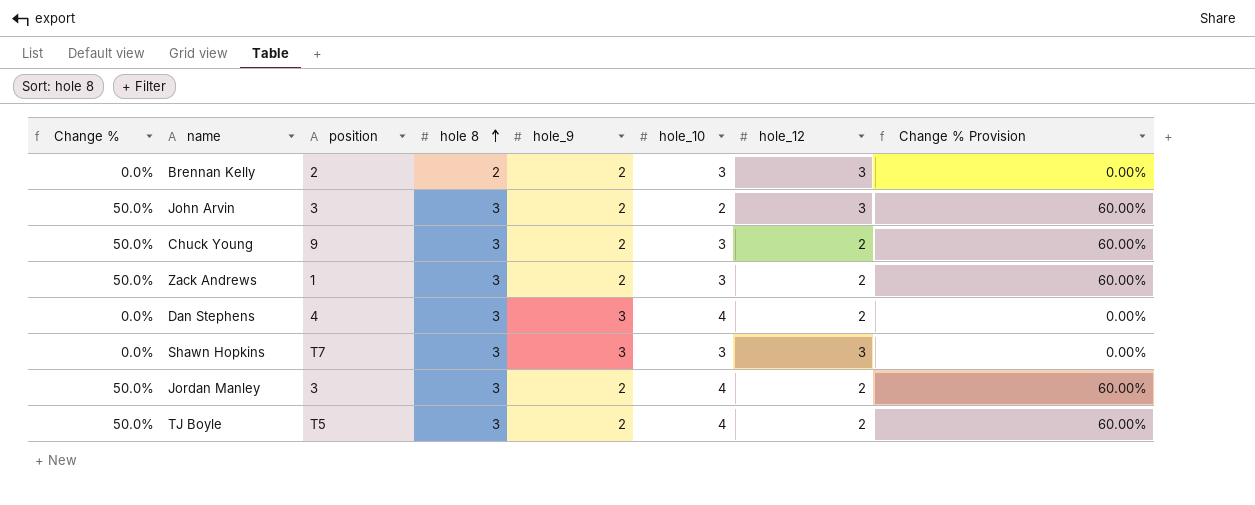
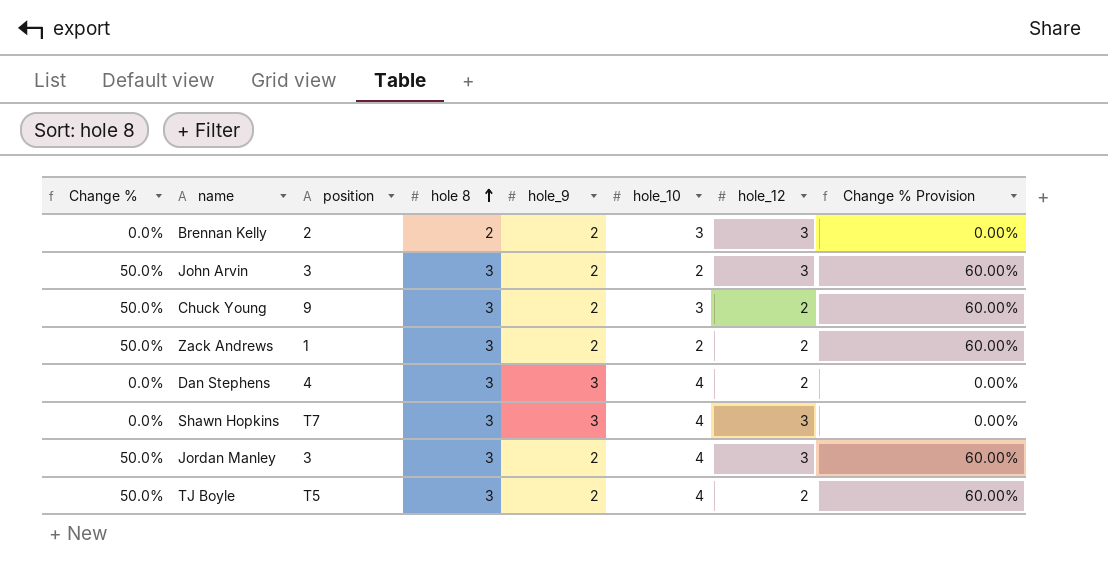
Zack Andrews | hole_10: 3 -> 2
Shawn Hopkins | hole_10: 3 -> 4
Jordan Manley | hole_12: 2 -> 3

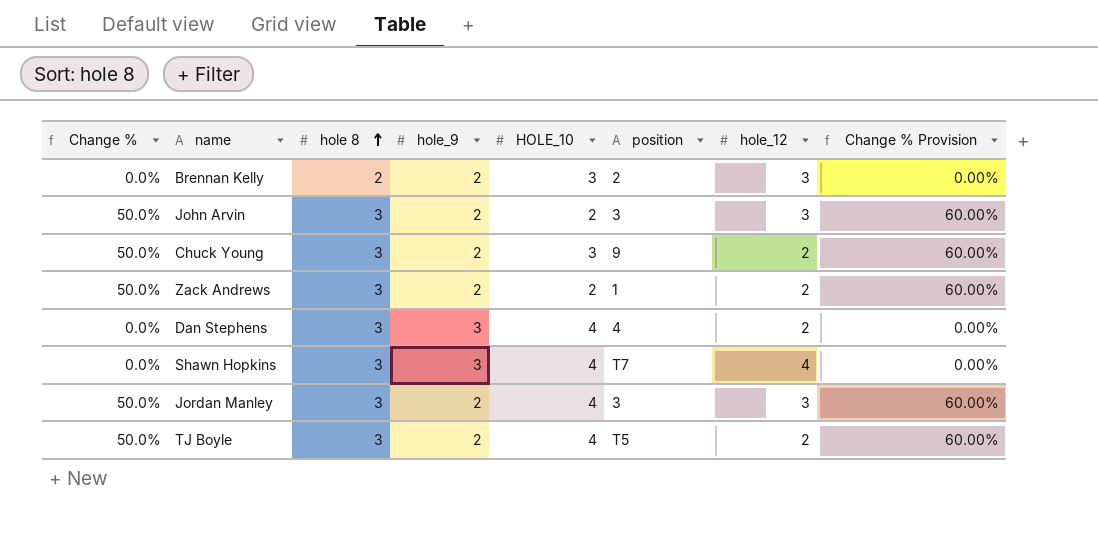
column name: hole_10 -> HOLE_10
column position | position: 3 -> 6
Shawn Hopkins | hole_12: 3 -> 4

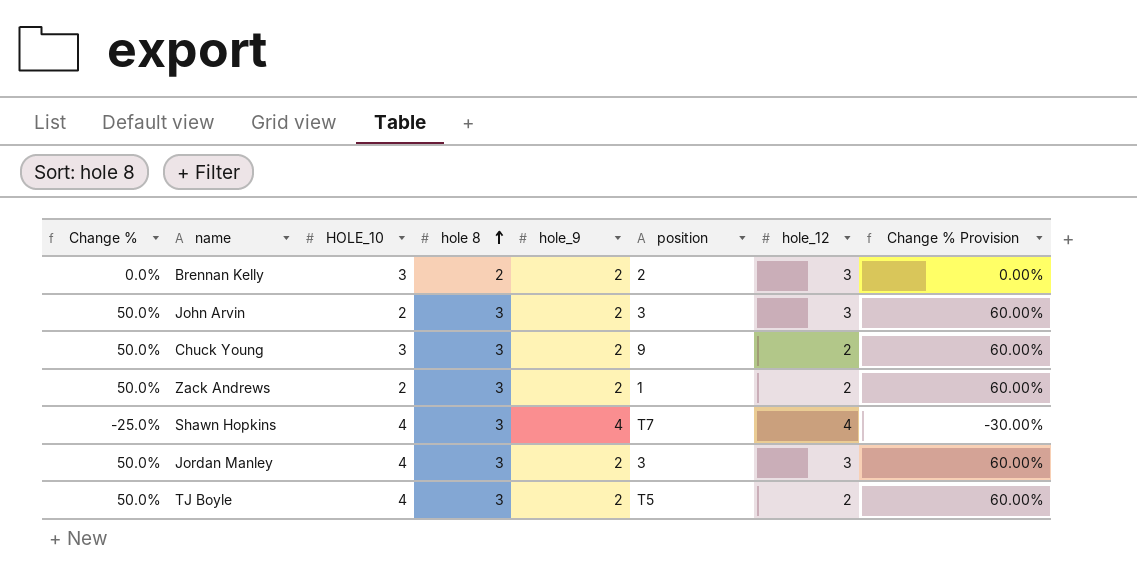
column HOLE_10 | position: 5 -> 3
row Dan Stephens: 0.0% | 3 | 3 | 4 | 4 | 2 | 0.00% -> none
Shawn Hopkins | Change %: 0.0% -> -25.0%
Shawn Hopkins | hole_9: 3 -> 4
Shawn Hopkins | Change % Provision: 0.00% -> -30.00%

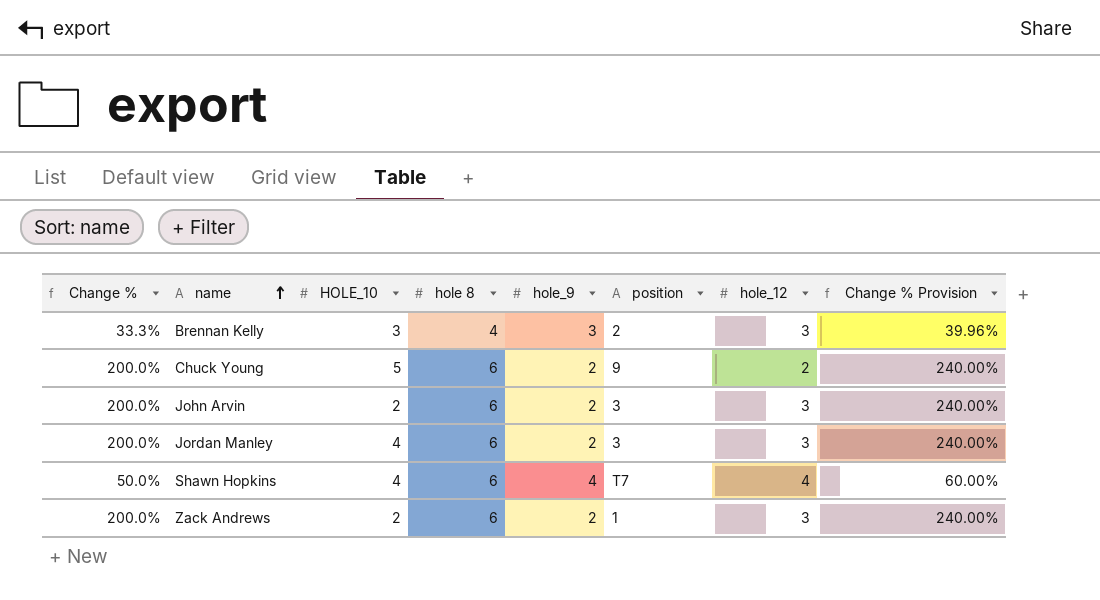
row order: hole 8 ascending -> name ascending
row TJ Boyle: 50.0% | 4 | 3 | 2 | T5 | 2 | 60.00% -> none
Brennan Kelly | Change %: 0.0% -> 33.3%
Brennan Kelly | hole 8: 2 -> 4
Brennan Kelly | hole_9: 2 -> 3
Brennan Kelly | Change % Provision: 0.00% -> 39.96%
Chuck Young | Change %: 50.0% -> 200.0%
Chuck Young | HOLE_10: 3 -> 5
Chuck Young | hole 8: 3 -> 6
Chuck Young | Change % Provision: 60.00% -> 240.00%
John Arvin | Change %: 50.0% -> 200.0%
John Arvin | hole 8: 3 -> 6
John Arvin | Change % Provision: 60.00% -> 240.00%
Jordan Manley | Change %: 50.0% -> 200.0%
Jordan Manley | hole 8: 3 -> 6
Jordan Manley | Change % Provision: 60.00% -> 240.00%
Shawn Hopkins | Change %: -25.0% -> 50.0%
Shawn Hopkins | hole 8: 3 -> 6
Shawn Hopkins | Change % Provision: -30.00% -> 60.00%
Zack Andrews | Change %: 50.0% -> 200.0%
Zack Andrews | hole 8: 3 -> 6
Zack Andrews | hole_12: 2 -> 3
Zack Andrews | Change % Provision: 60.00% -> 240.00%

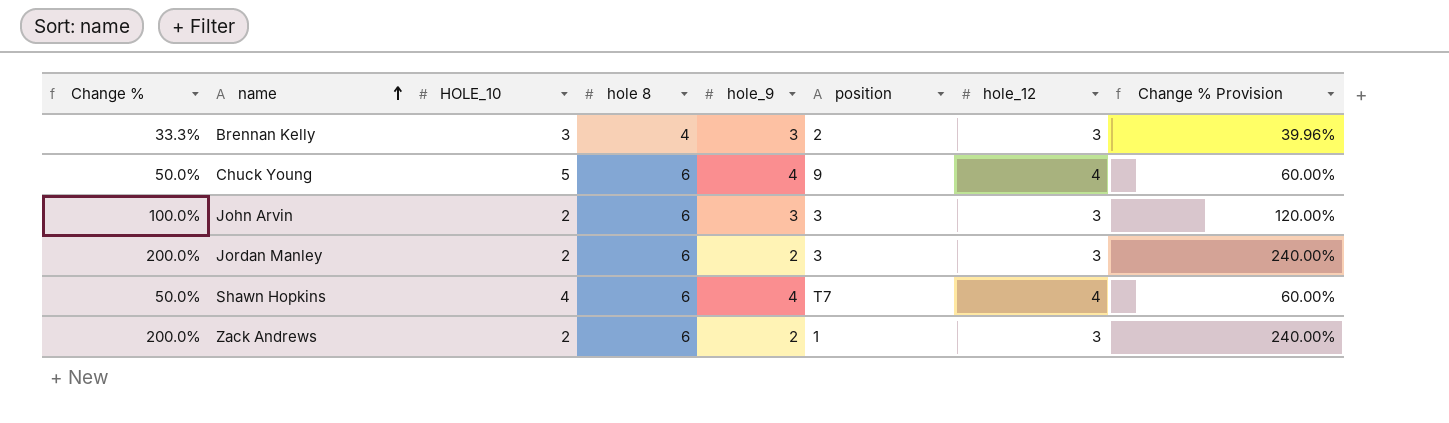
Chuck Young | Change %: 200.0% -> 50.0%
Chuck Young | hole_9: 2 -> 4
Chuck Young | hole_12: 2 -> 4
Chuck Young | Change % Provision: 240.00% -> 60.00%
John Arvin | Change %: 200.0% -> 100.0%
John Arvin | hole_9: 2 -> 3
John Arvin | Change % Provision: 240.00% -> 120.00%
Jordan Manley | HOLE_10: 4 -> 2

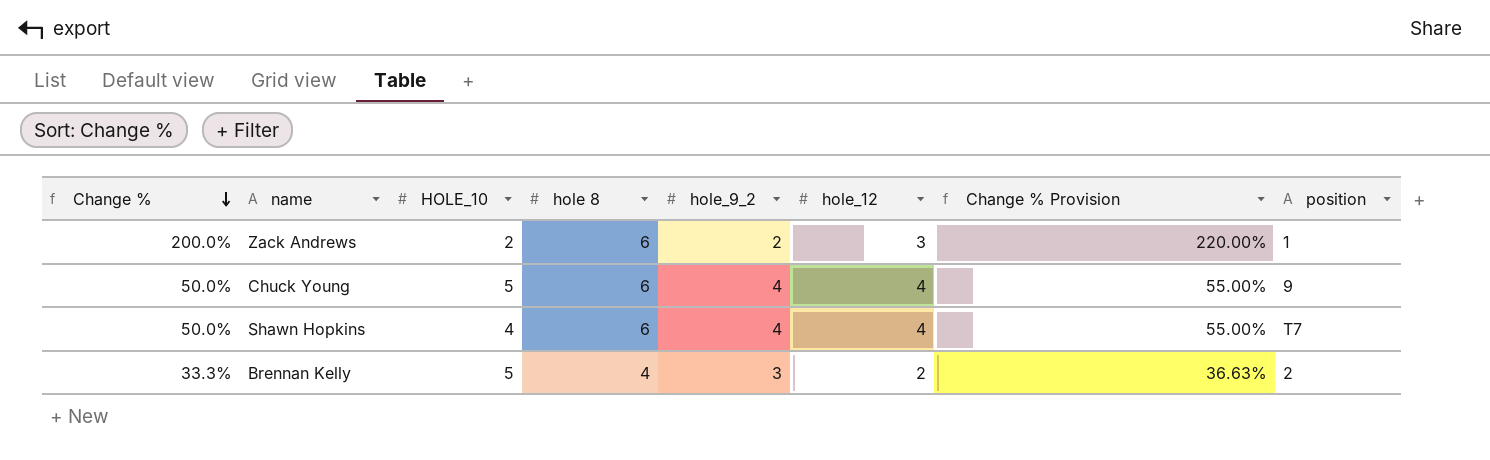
row order: name ascending -> Change % descending
column name: hole_9 -> hole_9_2
column Change % Provision | formula: [Change %] * 1.2 -> [Change %] * 1.1
column position | position: 6 -> 8
row John Arvin: 100.0% | 2 | 6 | 3 | 3 | 3 | 120.00% -> none
row Jordan Manley: 200.0% | 2 | 6 | 2 | 3 | 3 | 240.00% -> none
Brennan Kelly | HOLE_10: 3 -> 5
Brennan Kelly | hole_12: 3 -> 2

